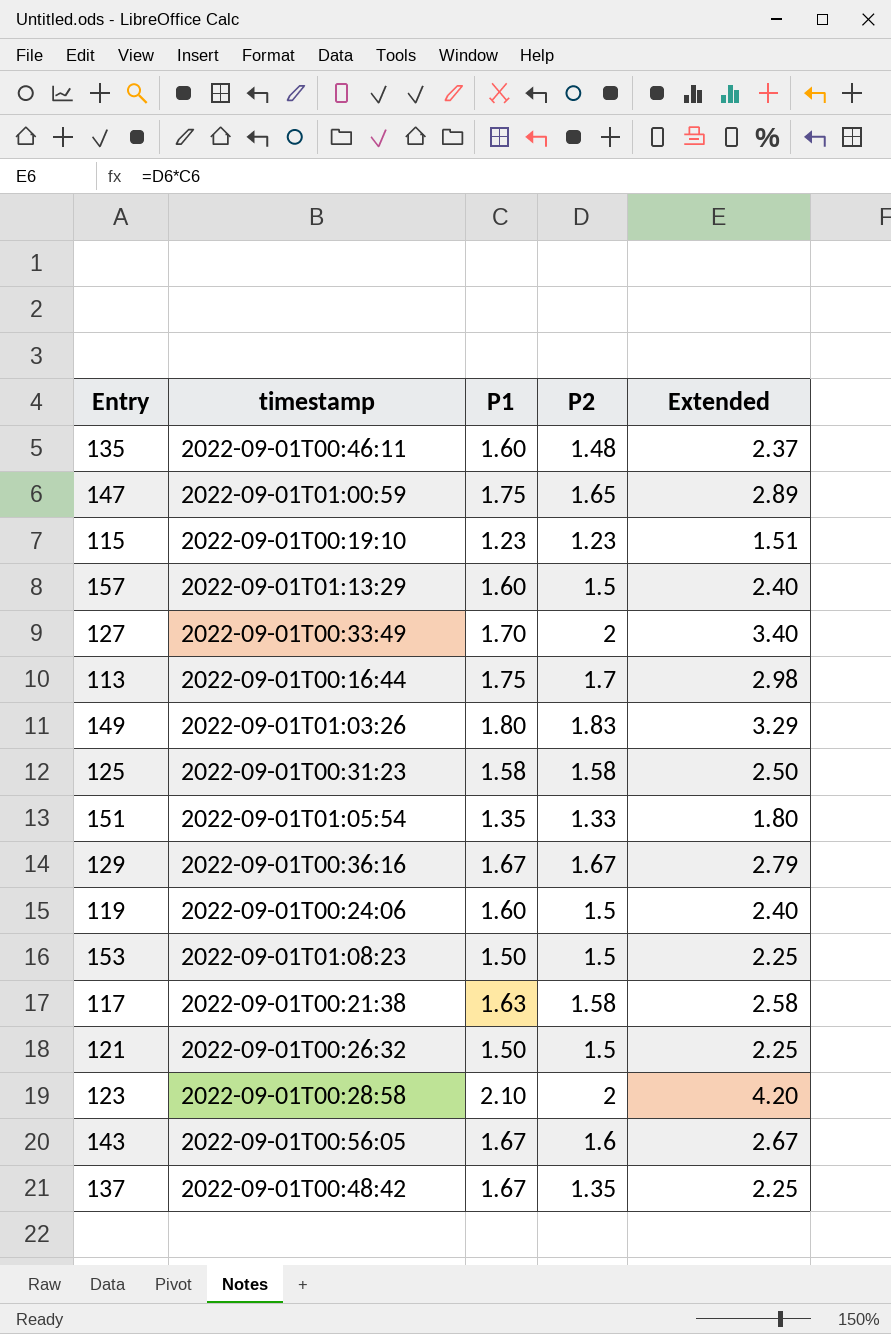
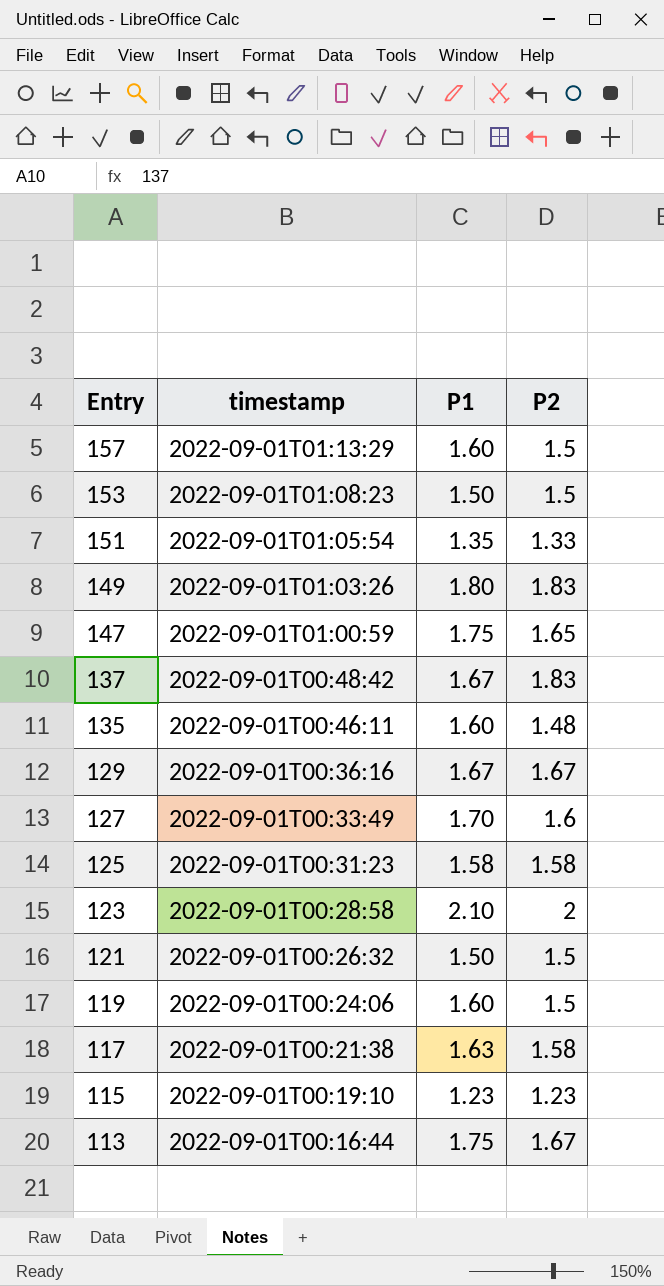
row order: none -> Entry descending
column Extended | formula: [P1] * [P2] -> none
row 143: 2022-09-01T00:56:05 | 1.67 | 1.6 | 2.67 -> none
137 | P2: 1.35 -> 1.83
127 | P2: 2 -> 1.6
113 | P2: 1.7 -> 1.67

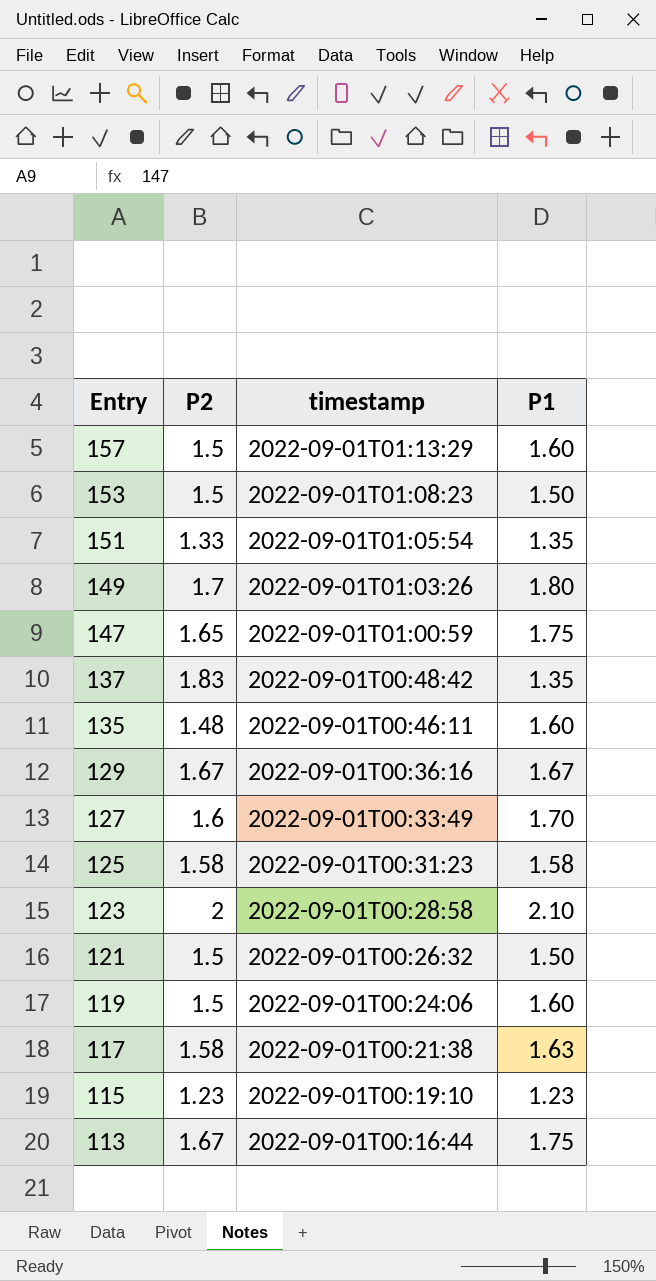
column P2 | position: 4 -> 2
149 | P2: 1.83 -> 1.7
137 | P1: 1.67 -> 1.35

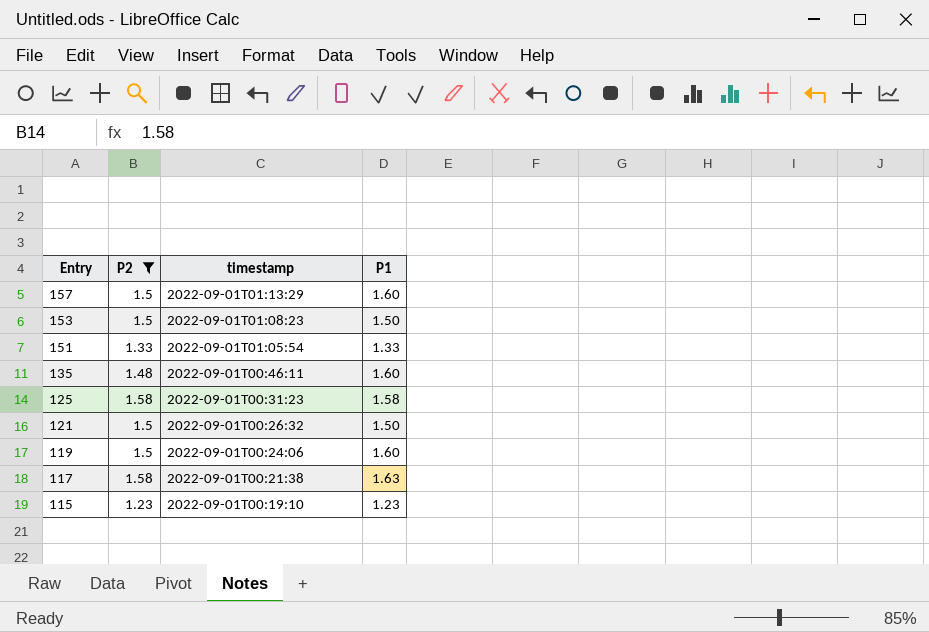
filter: none -> P2 <= 1.58
151 | P1: 1.35 -> 1.33

